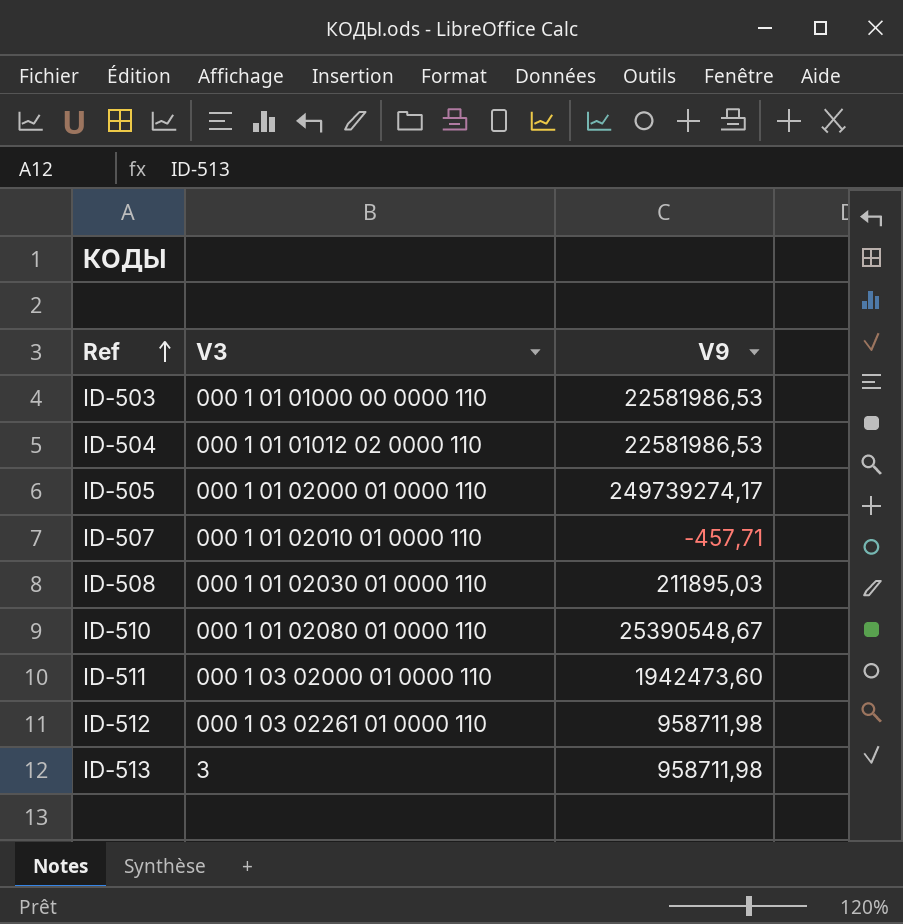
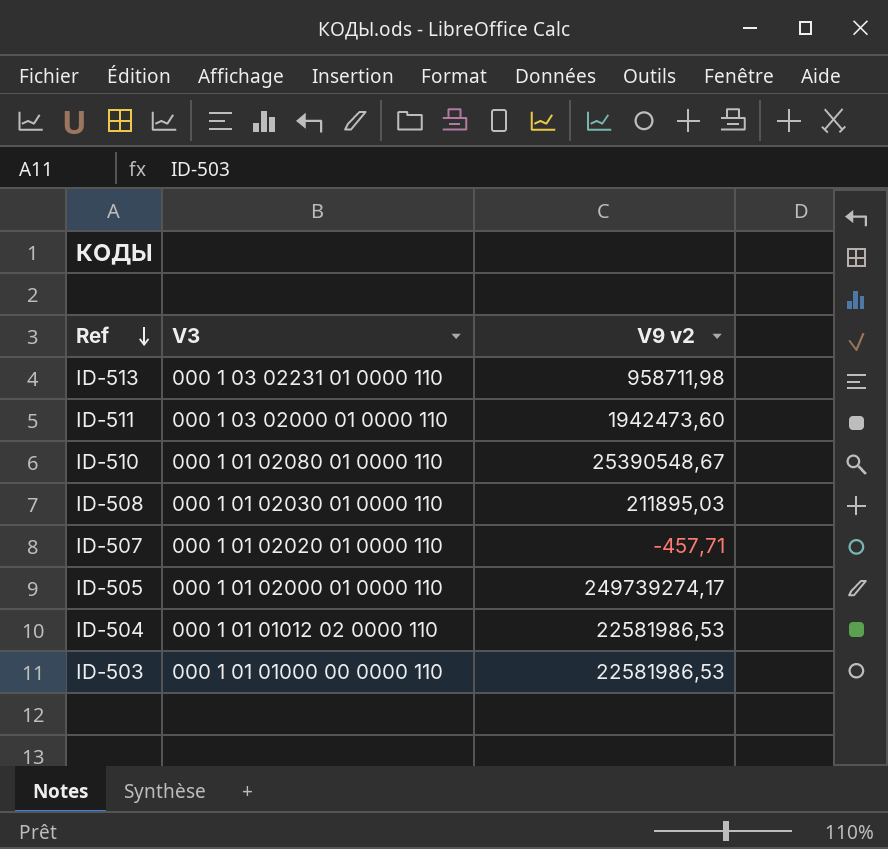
row order: Ref ascending -> Ref descending
column name: V9 -> V9 v2
row ID-512: 000 1 03 02261 01 0000 110 | 958711,98 -> none
ID-513 | V3: 3 -> 000 1 03 02231 01 0000 110
ID-507 | V3: 000 1 01 02010 01 0000 110 -> 000 1 01 02020 01 0000 110

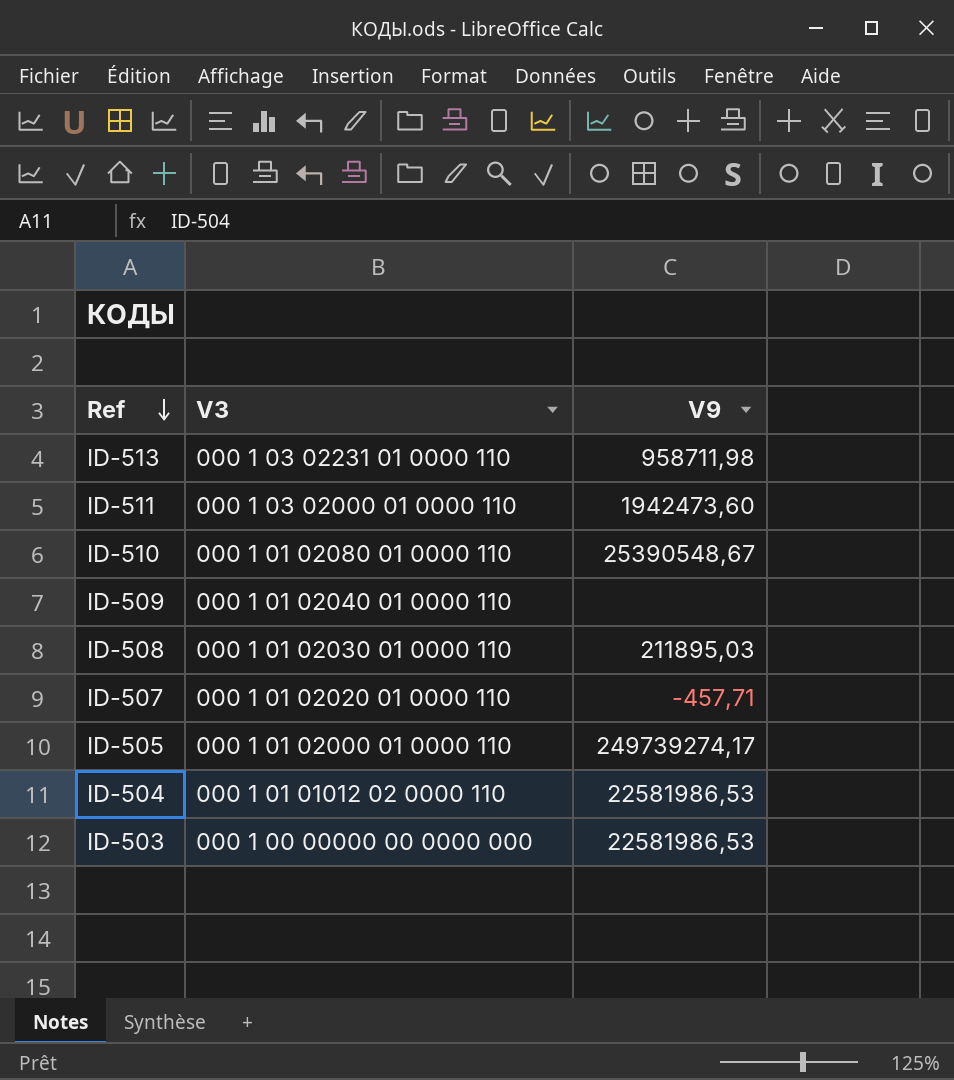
column name: V9 v2 -> V9
row ID-509: none -> 000 1 01 02040 01 0000 110 | none
ID-503 | V3: 000 1 01 01000 00 0000 110 -> 000 1 00 00000 00 0000 000

